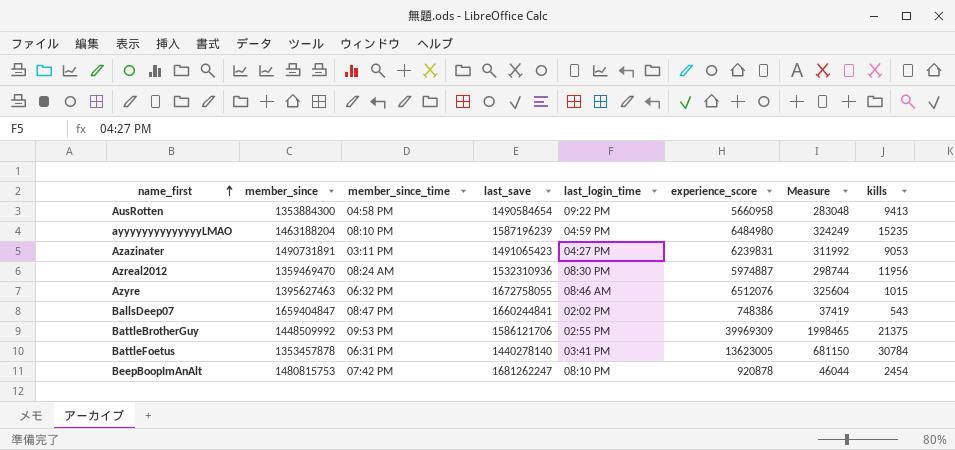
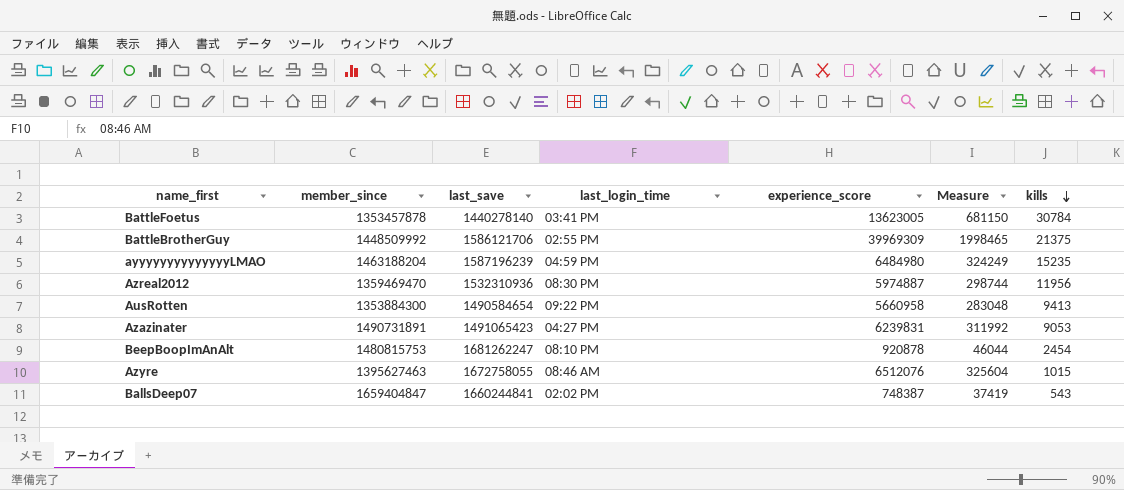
row order: name_first ascending -> kills descending
column member_since_time | position: 3 -> none
BallsDeep07 | experience_score: 748386 -> 748387

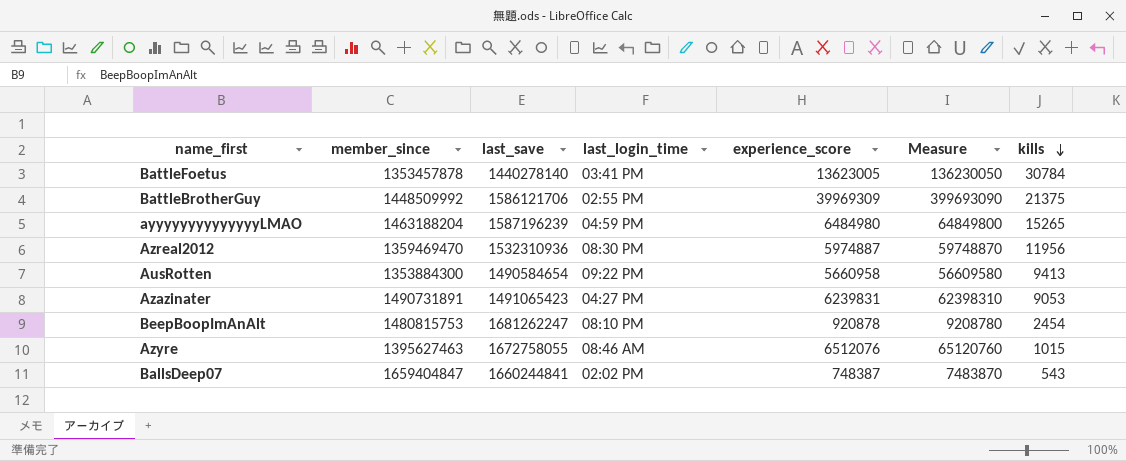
column Measure | formula: [experience_score] * 0.05 -> [experience_score] * 10
ayyyyyyyyyyyyyyLMAO | kills: 15235 -> 15265

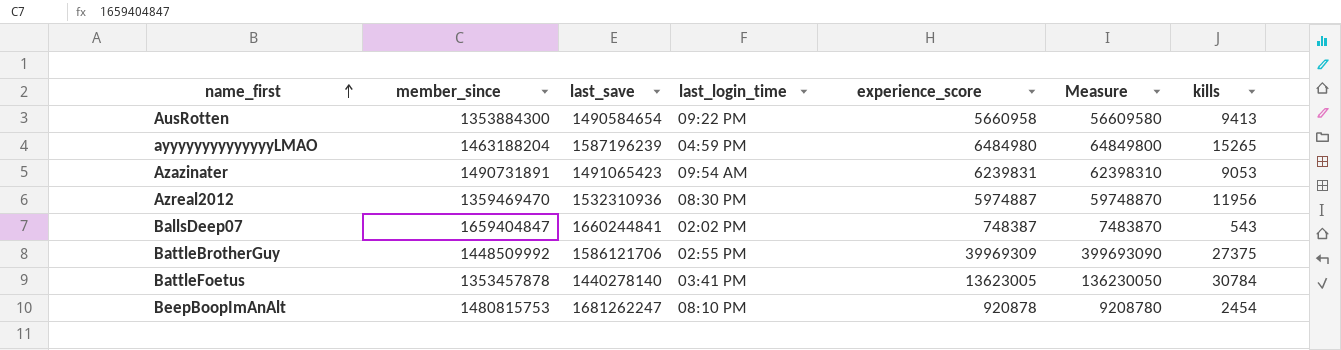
row order: kills descending -> name_first ascending
row Azyre: 1395627463 | 1672758055 | 08:46 AM | 6512076 | 65120760 | 1015 -> none
Azazinater | last_login_time: 04:27 PM -> 09:54 AM
BattleBrotherGuy | kills: 21375 -> 27375

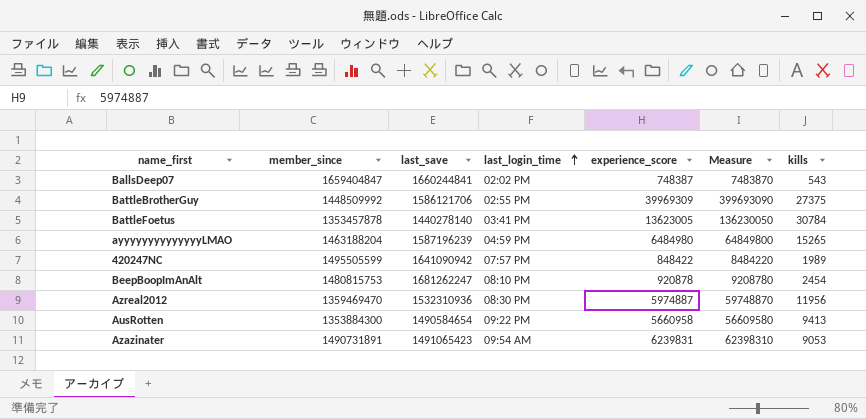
row order: name_first ascending -> last_login_time ascending
row 420247NC: none -> 1495505599 | 1641090942 | 07:57 PM | 848422 | 8484220 | 1989

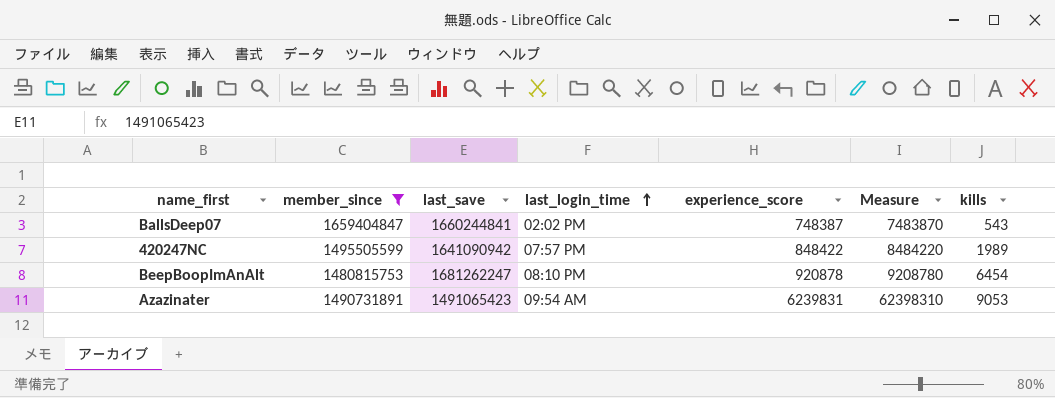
filter: none -> member_since >= 1480815753
BeepBoopImAnAlt | kills: 2454 -> 6454

